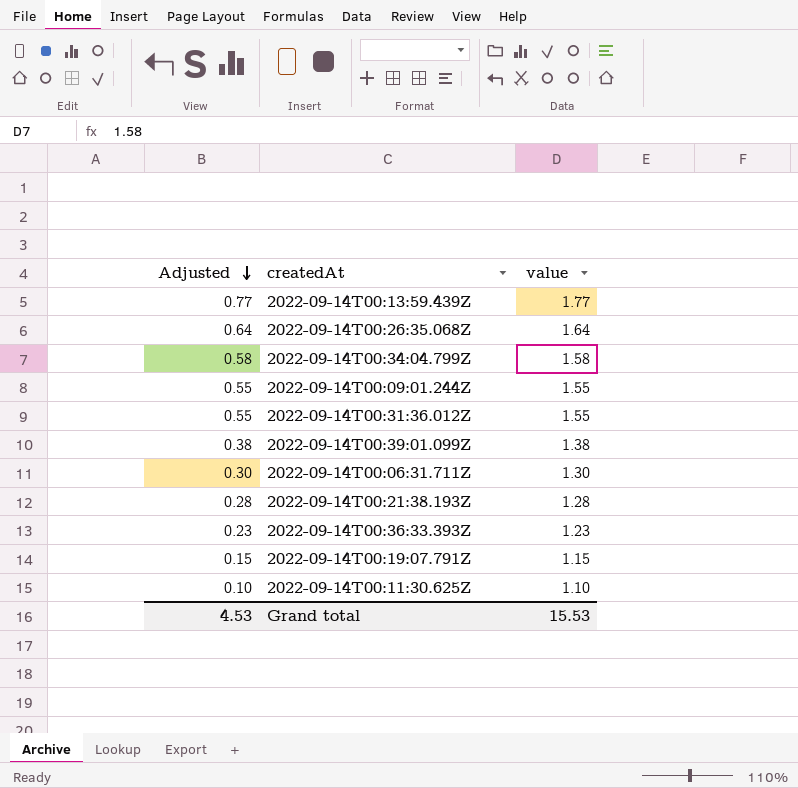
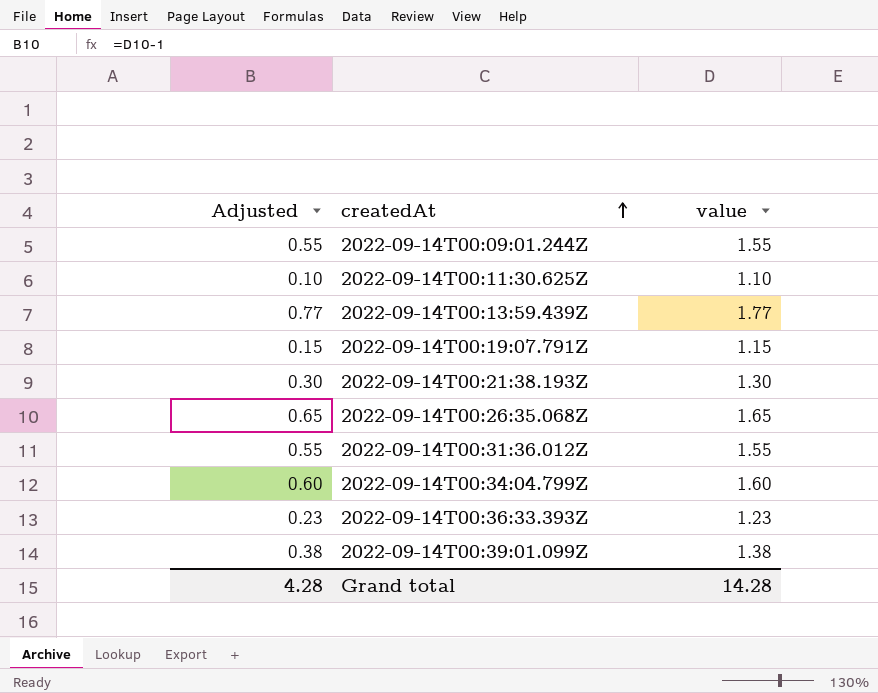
row order: Adjusted descending -> createdAt ascending
row 2022-09-14T00:06:31.711Z: 0.30 | 1.30 -> none
2022-09-14T00:21:38.193Z | Adjusted: 0.28 -> 0.30
2022-09-14T00:21:38.193Z | value: 1.28 -> 1.30
2022-09-14T00:26:35.068Z | Adjusted: 0.64 -> 0.65
2022-09-14T00:26:35.068Z | value: 1.64 -> 1.65
2022-09-14T00:34:04.799Z | Adjusted: 0.58 -> 0.60
2022-09-14T00:34:04.799Z | value: 1.58 -> 1.60
Grand total | Adjusted: 4.53 -> 4.28
Grand total | value: 15.53 -> 14.28

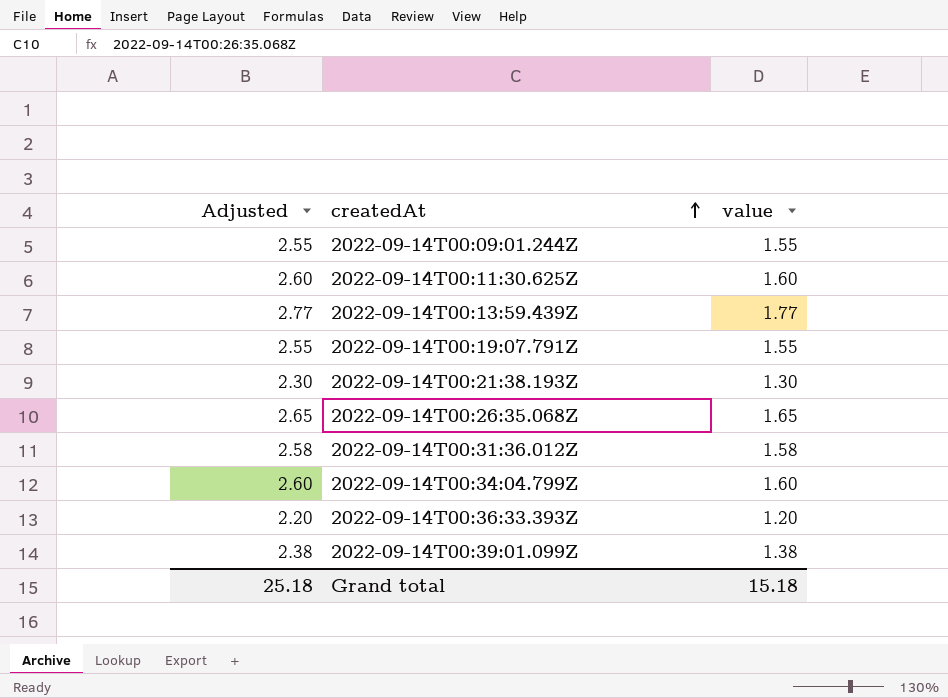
column Adjusted | formula: [value] - 1 -> [value] + 1
2022-09-14T00:11:30.625Z | value: 1.10 -> 1.60
2022-09-14T00:19:07.791Z | value: 1.15 -> 1.55
2022-09-14T00:31:36.012Z | value: 1.55 -> 1.58
2022-09-14T00:36:33.393Z | value: 1.23 -> 1.20
Grand total | Adjusted: 4.28 -> 25.18
Grand total | value: 14.28 -> 15.18

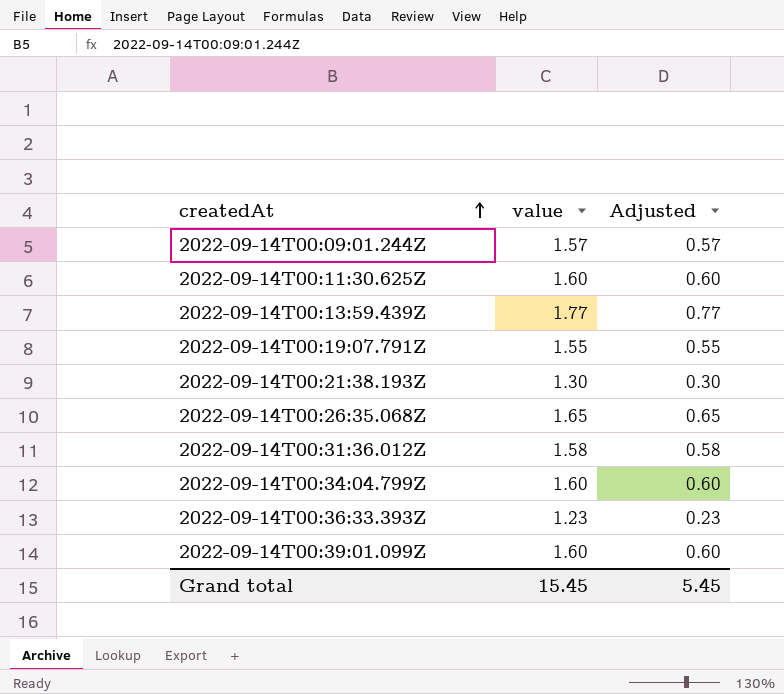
column Adjusted | formula: [value] + 1 -> [value] - 1
column Adjusted | position: 1 -> 3
2022-09-14T00:09:01.244Z | value: 1.55 -> 1.57
2022-09-14T00:36:33.393Z | value: 1.20 -> 1.23
2022-09-14T00:39:01.099Z | value: 1.38 -> 1.60
Grand total | value: 15.18 -> 15.45
Grand total | Adjusted: 25.18 -> 5.45

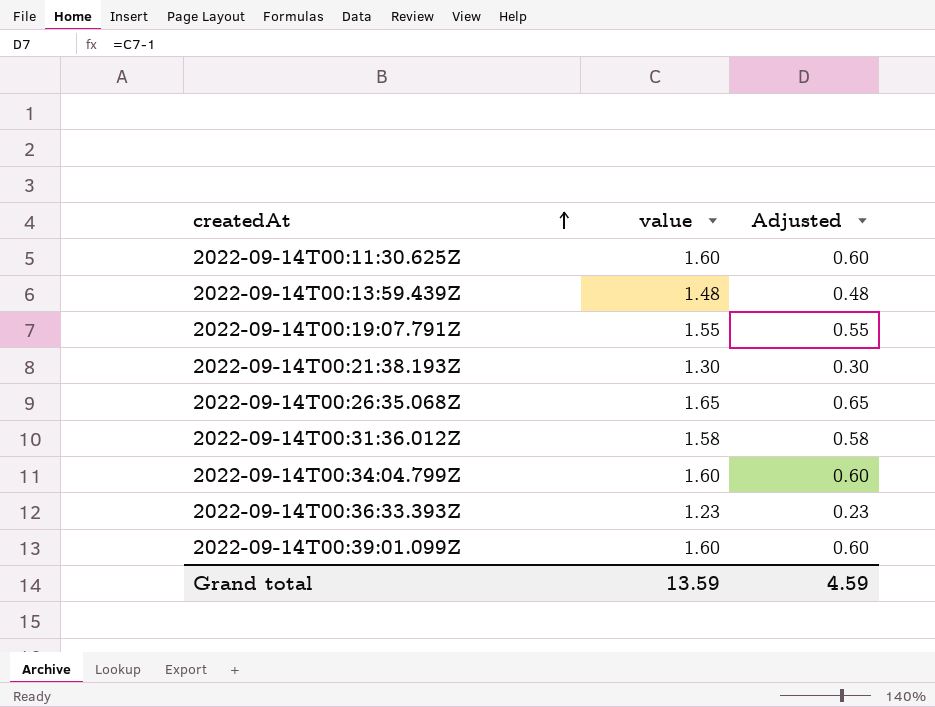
row 2022-09-14T00:09:01.244Z: 1.57 | 0.57 -> none
2022-09-14T00:13:59.439Z | value: 1.77 -> 1.48
2022-09-14T00:13:59.439Z | Adjusted: 0.77 -> 0.48
Grand total | value: 15.45 -> 13.59
Grand total | Adjusted: 5.45 -> 4.59

